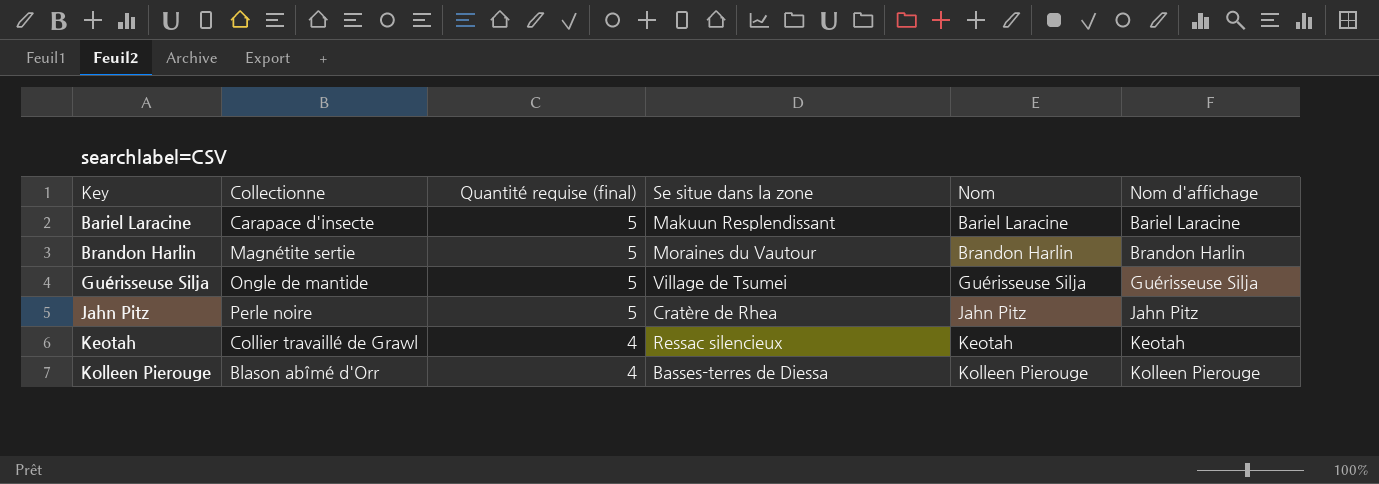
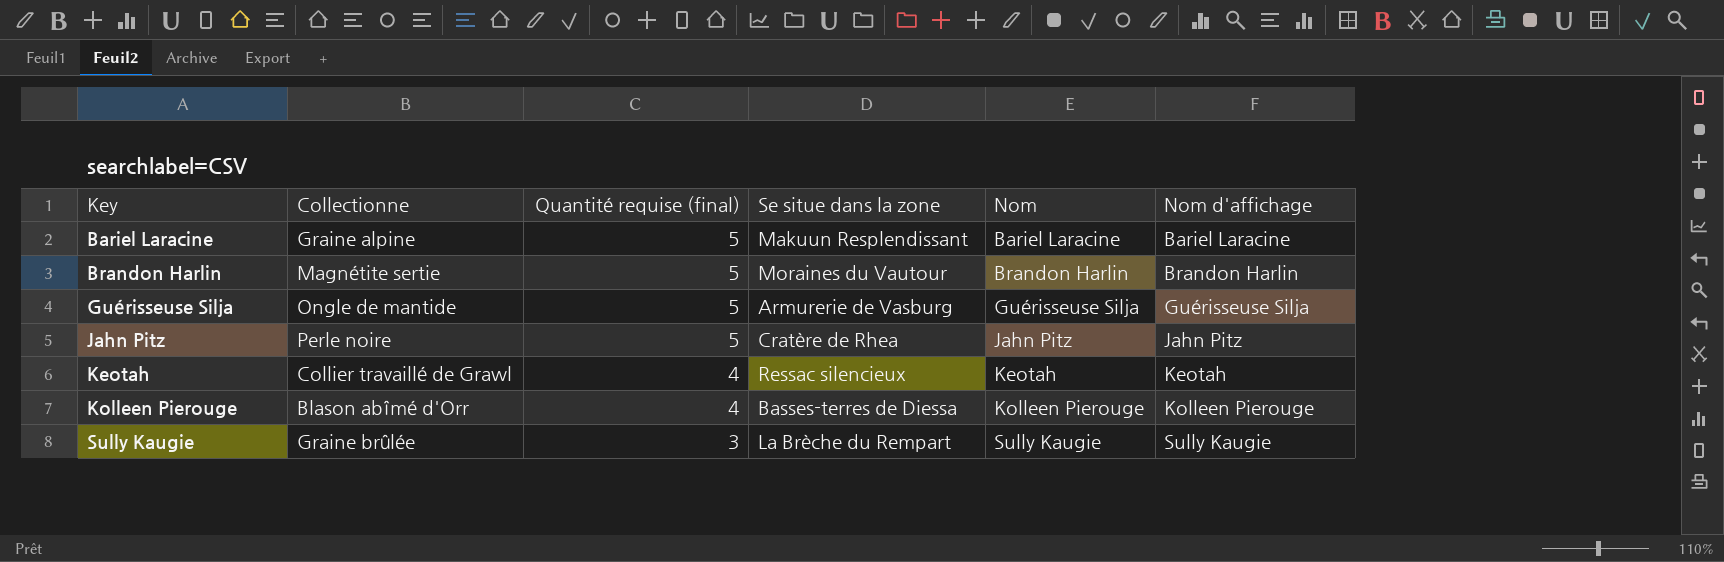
Bariel Laracine | Collectionne: Carapace d'insecte -> Graine alpine
Guérisseuse Silja | Se situe dans la zone: Village de Tsumei -> Armurerie de Vasburg
row Sully Kaugie: none -> Graine brûlée | 3 | La Brèche du Rempart | Sully Kaugie | Sully Kaugie

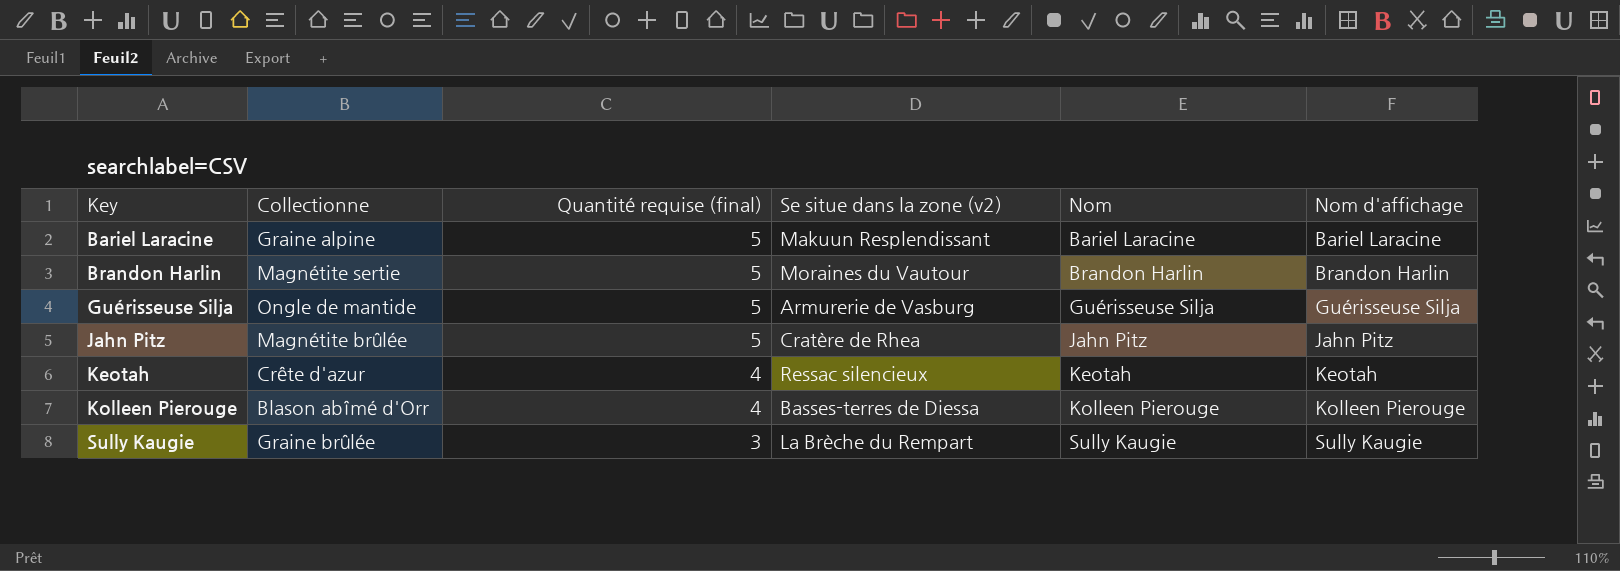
column name: Se situe dans la zone -> Se situe dans la zone (v2)
Jahn Pitz | Collectionne: Perle noire -> Magnétite brûlée
Keotah | Collectionne: Collier travaillé de Grawl -> Crête d'azur

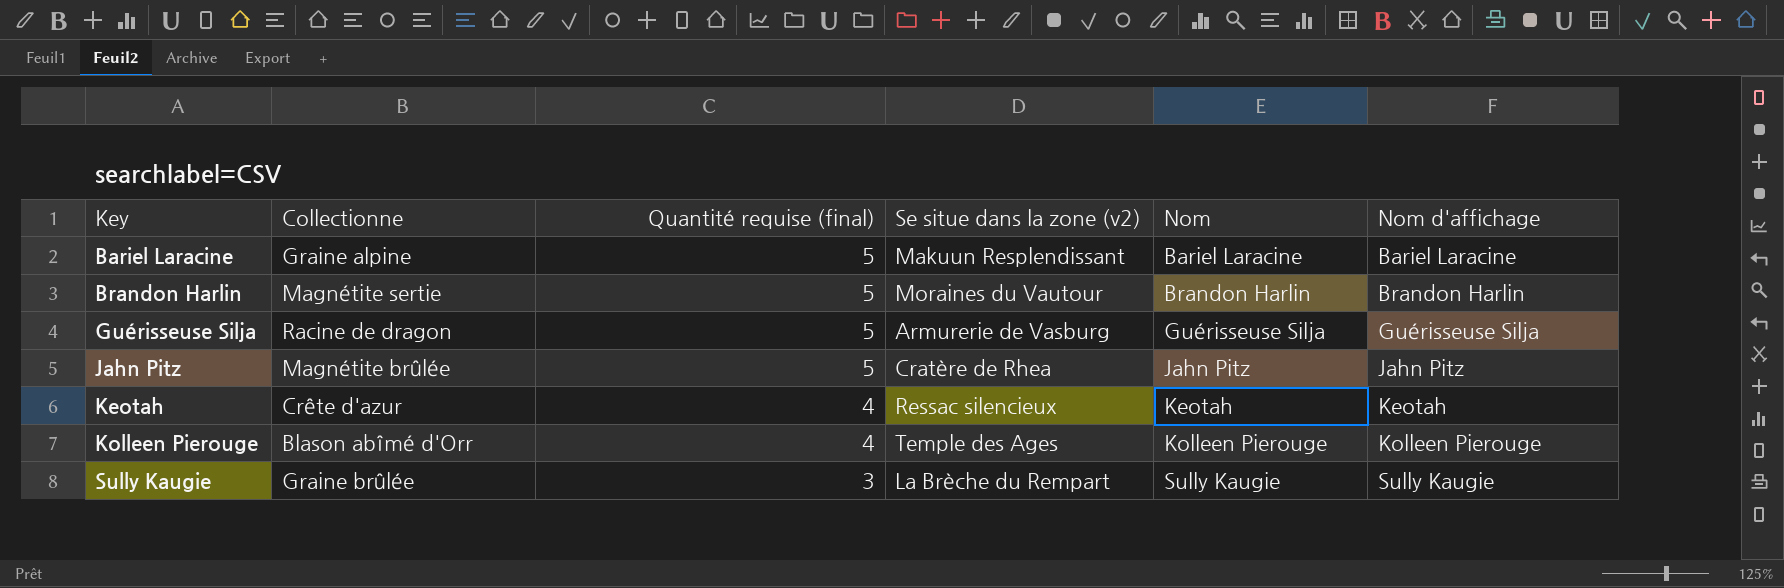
Guérisseuse Silja | Collectionne: Ongle de mantide -> Racine de dragon
Kolleen Pierouge | Se situe dans la zone (v2): Basses-terres de Diessa -> Temple des Ages

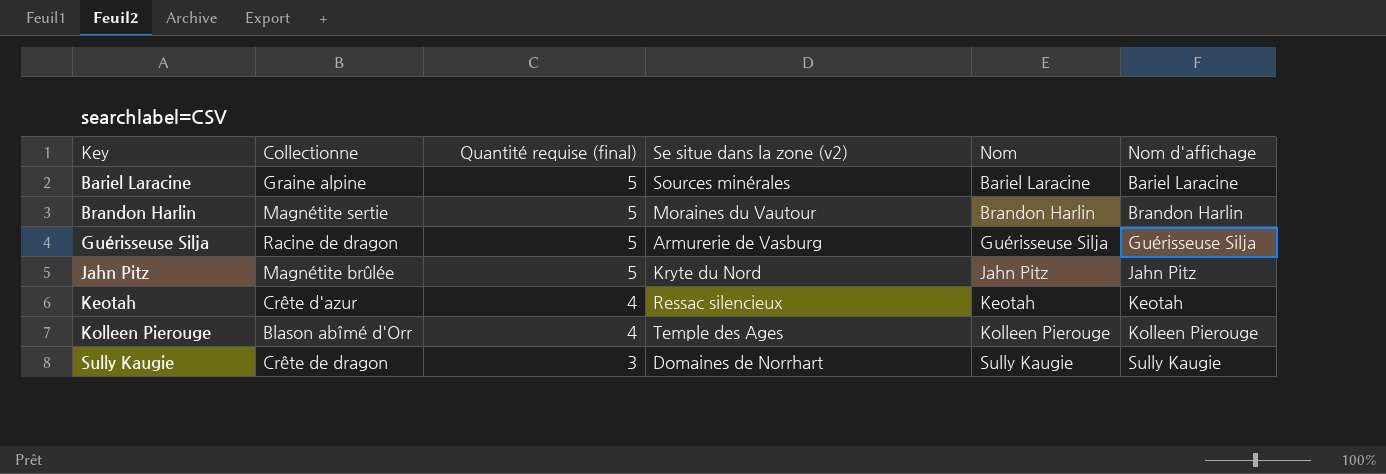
Bariel Laracine | Se situe dans la zone (v2): Makuun Resplendissant -> Sources minérales
Jahn Pitz | Se situe dans la zone (v2): Cratère de Rhea -> Kryte du Nord
Sully Kaugie | Collectionne: Graine brûlée -> Crête de dragon
Sully Kaugie | Se situe dans la zone (v2): La Brèche du Rempart -> Domaines de Norrhart

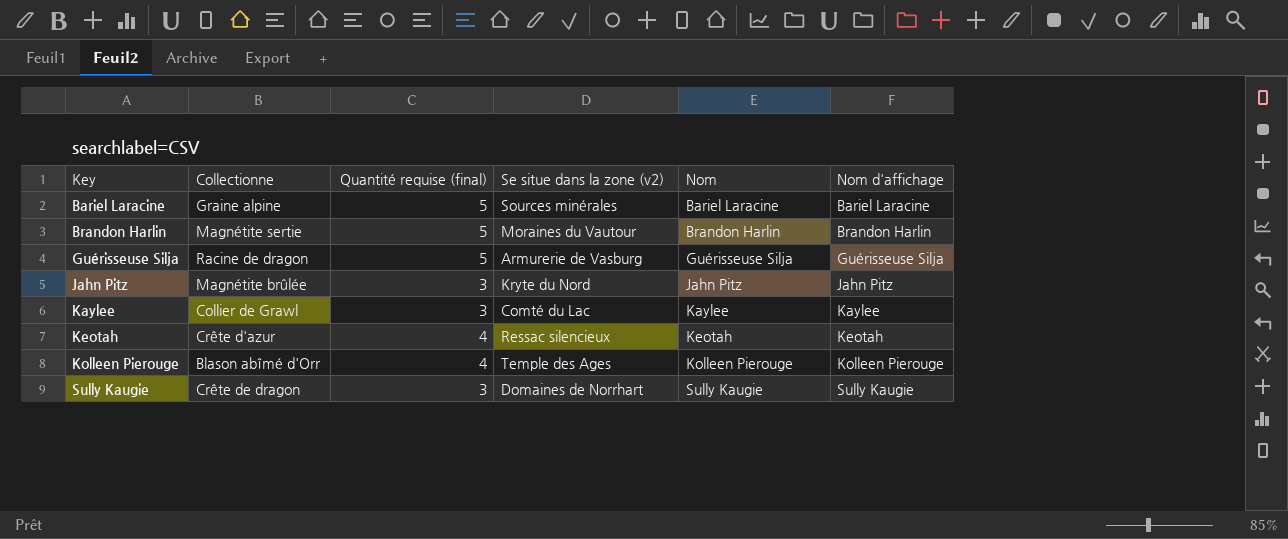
Jahn Pitz | Quantité requise (final): 5 -> 3
row Kaylee: none -> Collier de Grawl | 3 | Comté du Lac | Kaylee | Kaylee

